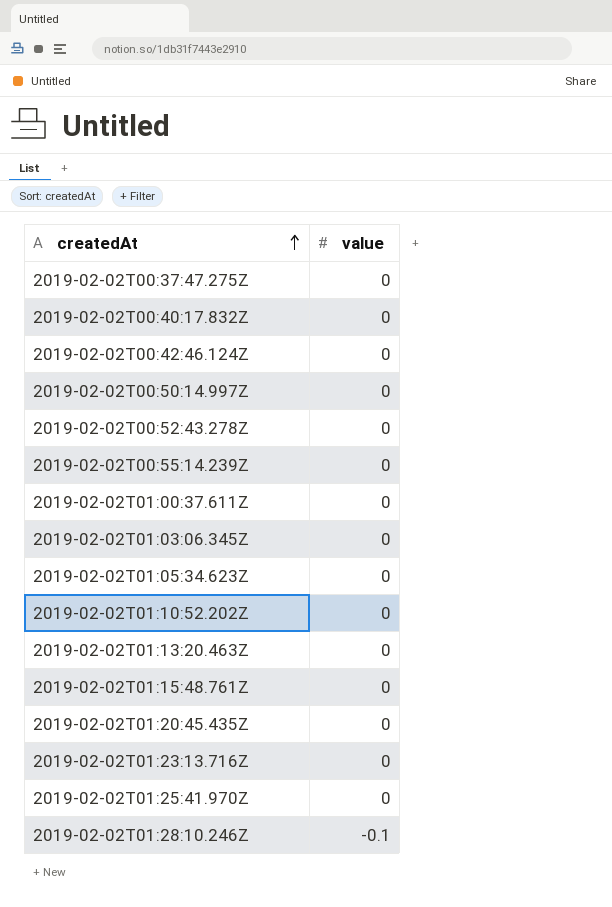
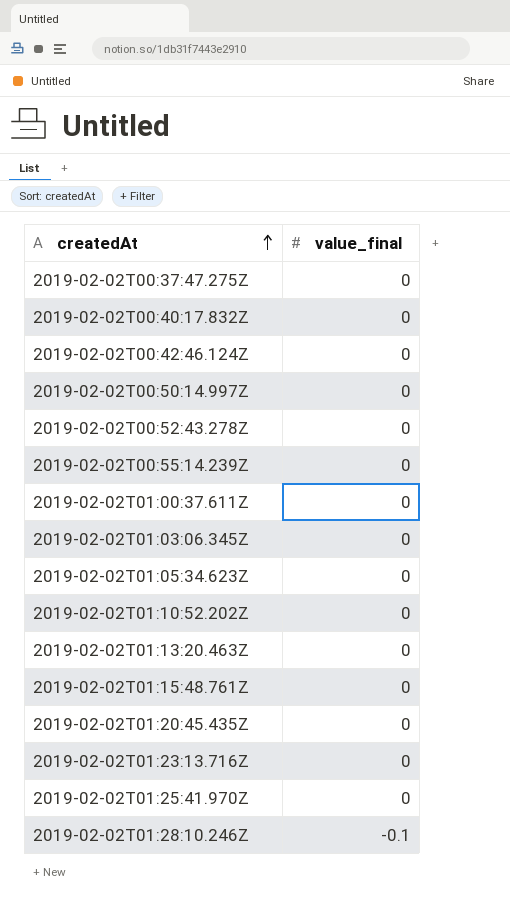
column name: value -> value_final

